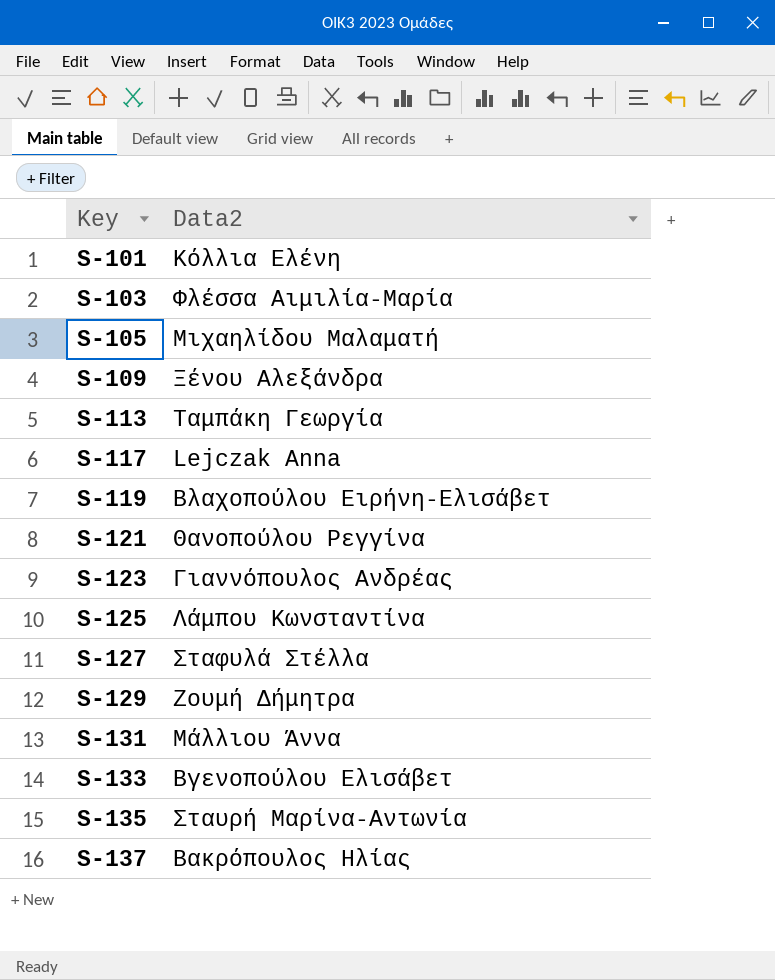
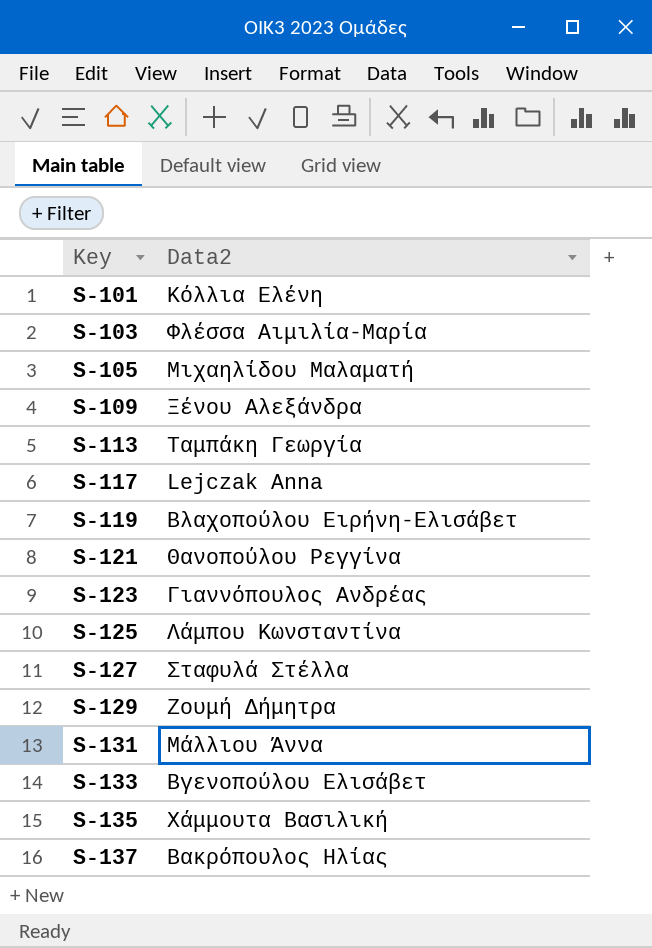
S-135 | Data2: Σταυρή Μαρίνα-Αντωνία -> Χάμμουτα Βασιλική

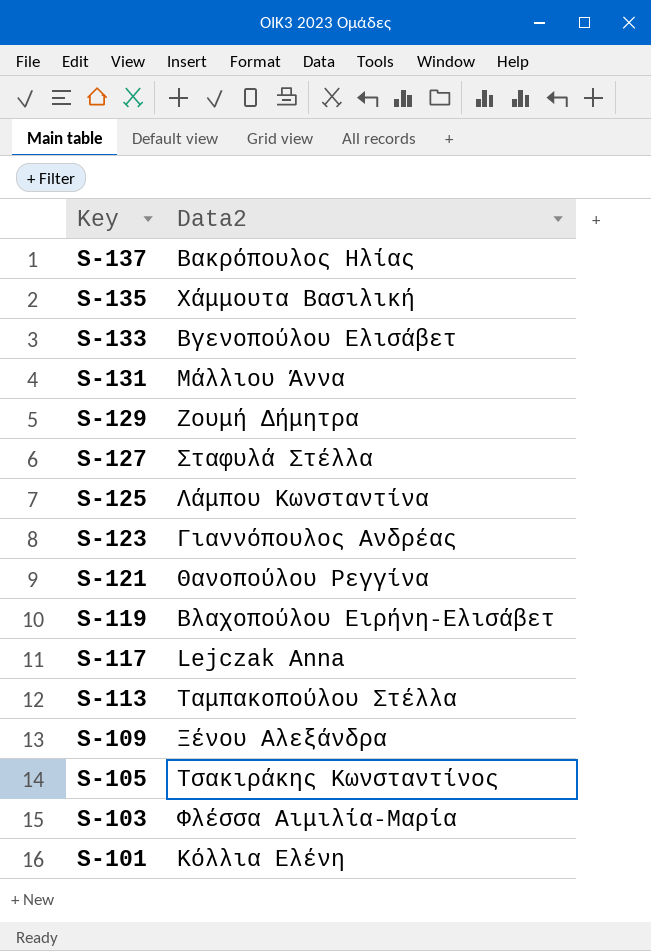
row order: Key ascending -> Key descending
S-113 | Data2: Ταμπάκη Γεωργία -> Ταμπακοπούλου Στέλλα
S-105 | Data2: Μιχαηλίδου Μαλαματή -> Τσακιράκης Κωνσταντίνος

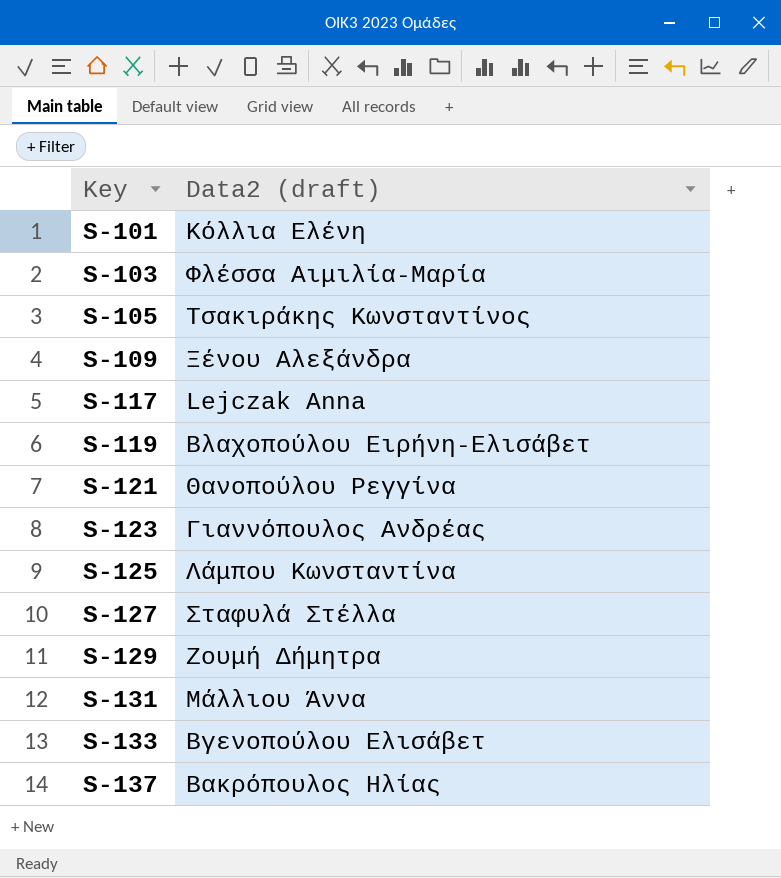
row order: Key descending -> Key ascending
column name: Data2 -> Data2 (draft)
row S-135: Χάμμουτα Βασιλική -> none
row S-113: Ταμπακοπούλου Στέλλα -> none

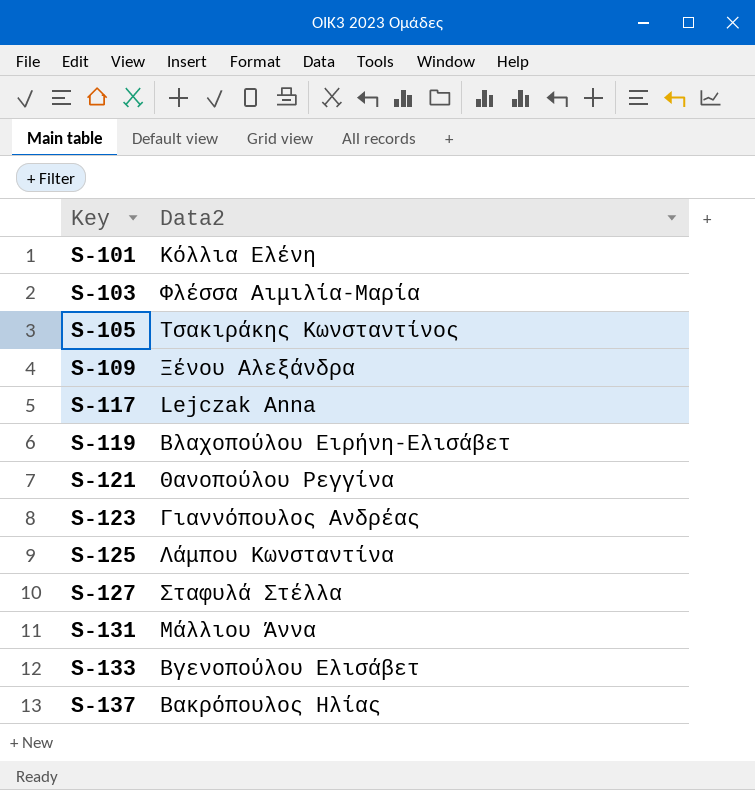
column name: Data2 (draft) -> Data2
row S-129: Ζουμή Δήμητρα -> none

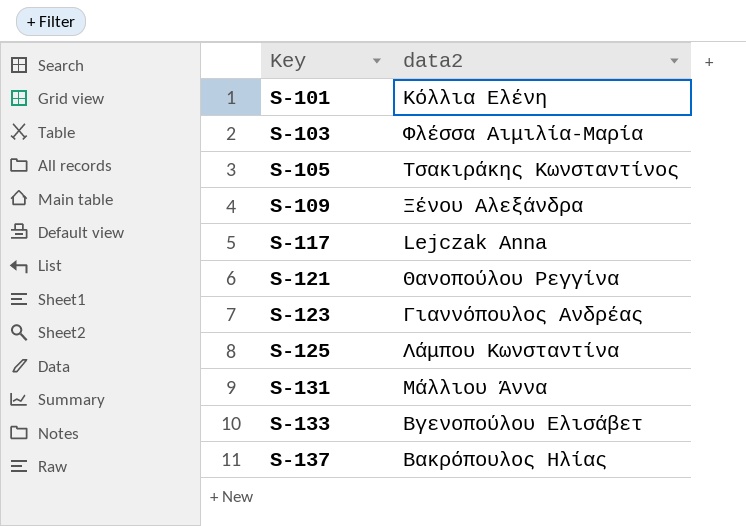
column name: Data2 -> data2
row S-119: Βλαχοπούλου Ειρήνη-Ελισάβετ -> none
row S-127: Σταφυλά Στέλλα -> none

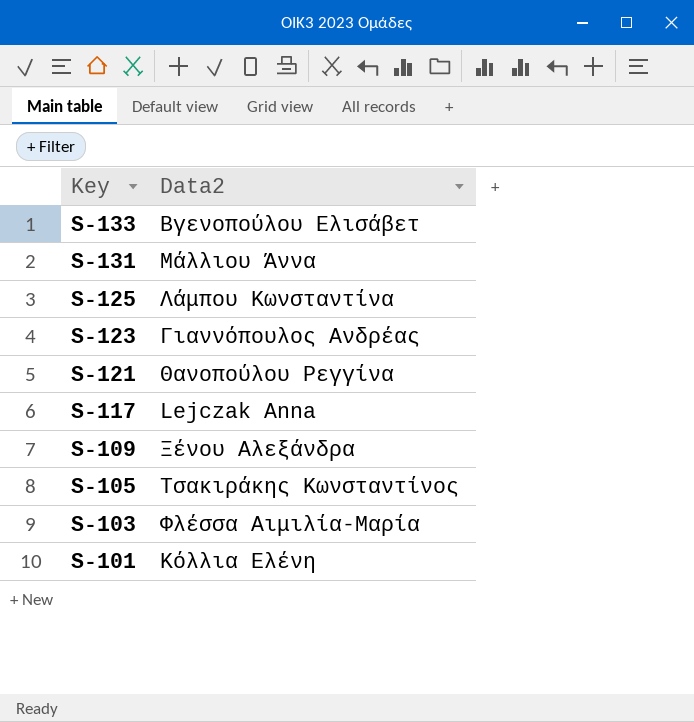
row order: Key ascending -> Key descending
column name: data2 -> Data2
row S-137: Βακρόπουλος Ηλίας -> none

